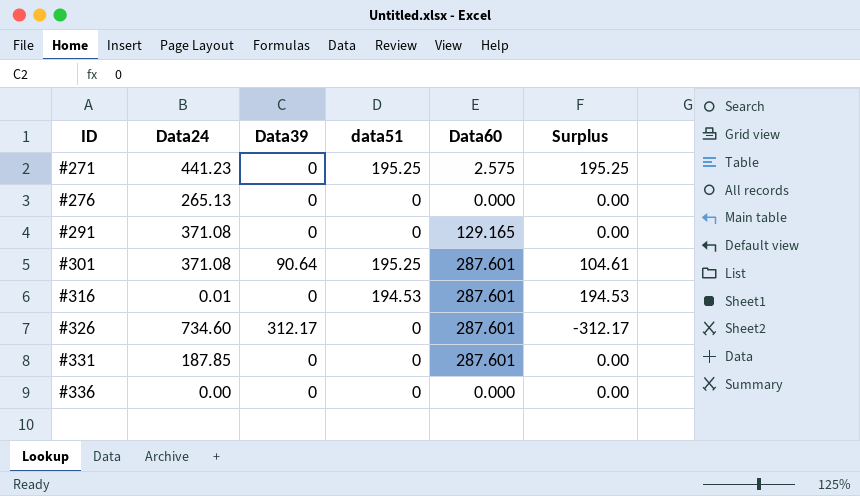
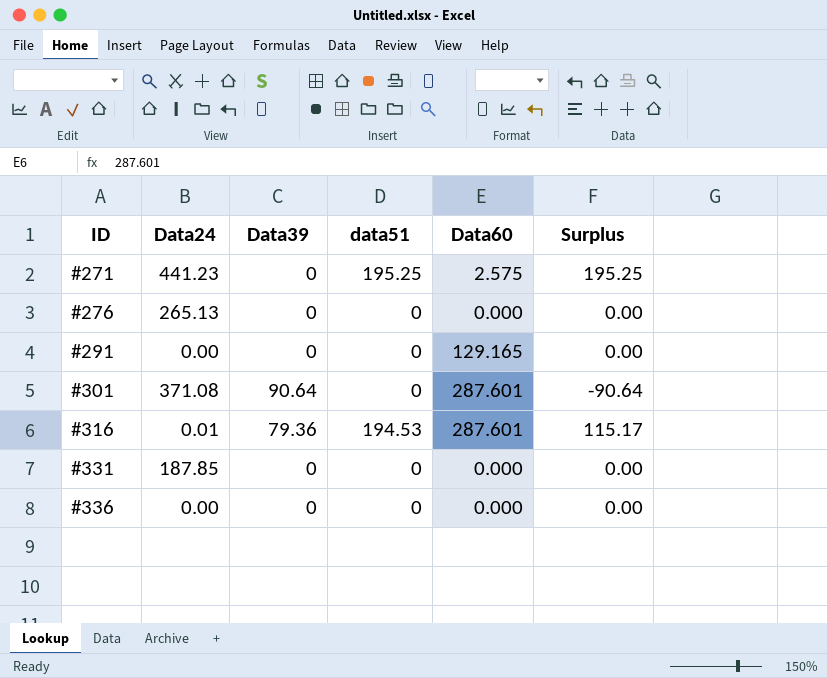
row #326: 734.60 | 312.17 | 0 | 287.601 | -312.17 -> none
#291 | Data24: 371.08 -> 0.00
#301 | data51: 195.25 -> 0
#301 | Surplus: 104.61 -> -90.64
#316 | Data39: 0 -> 79.36
#316 | Surplus: 194.53 -> 115.17
#331 | Data60: 287.601 -> 0.000

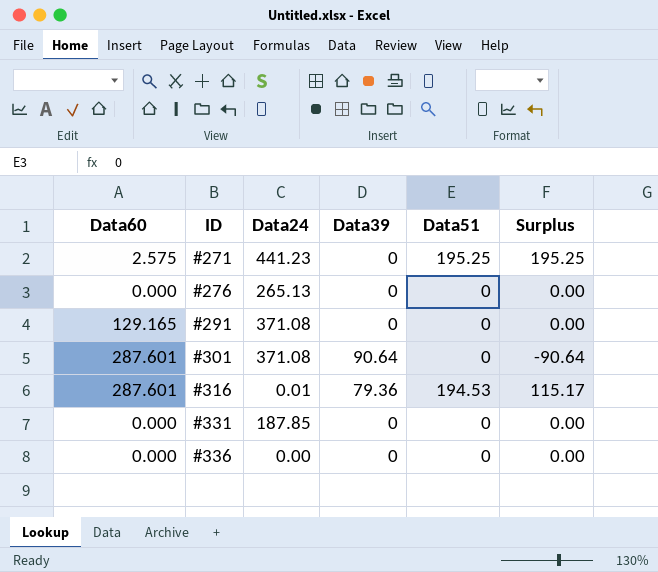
column Data60 | position: 5 -> 1
column name: data51 -> Data51
#291 | Data24: 0.00 -> 371.08

